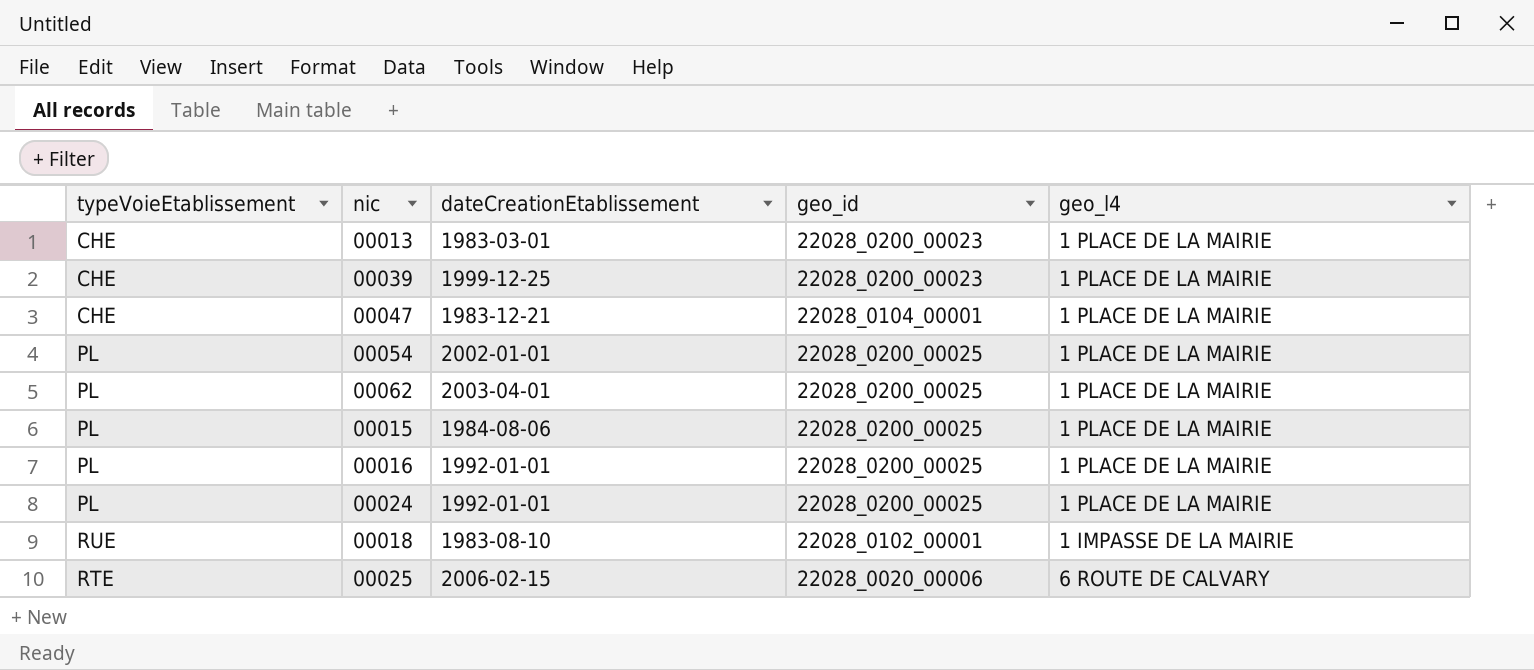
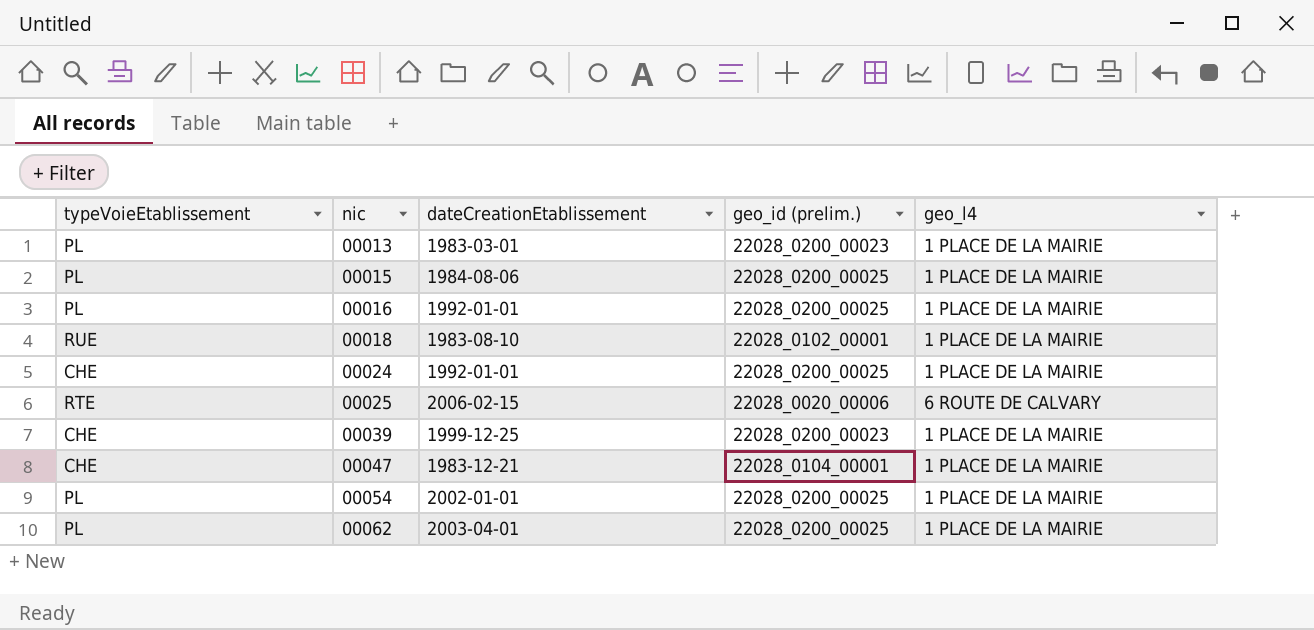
row order: none -> nic ascending
column name: geo_id -> geo_id (prelim.)
00013 | typeVoieEtablissement: CHE -> PL
00018 | geo_l4: 1 IMPASSE DE LA MAIRIE -> 1 PLACE DE LA MAIRIE
00024 | typeVoieEtablissement: PL -> CHE

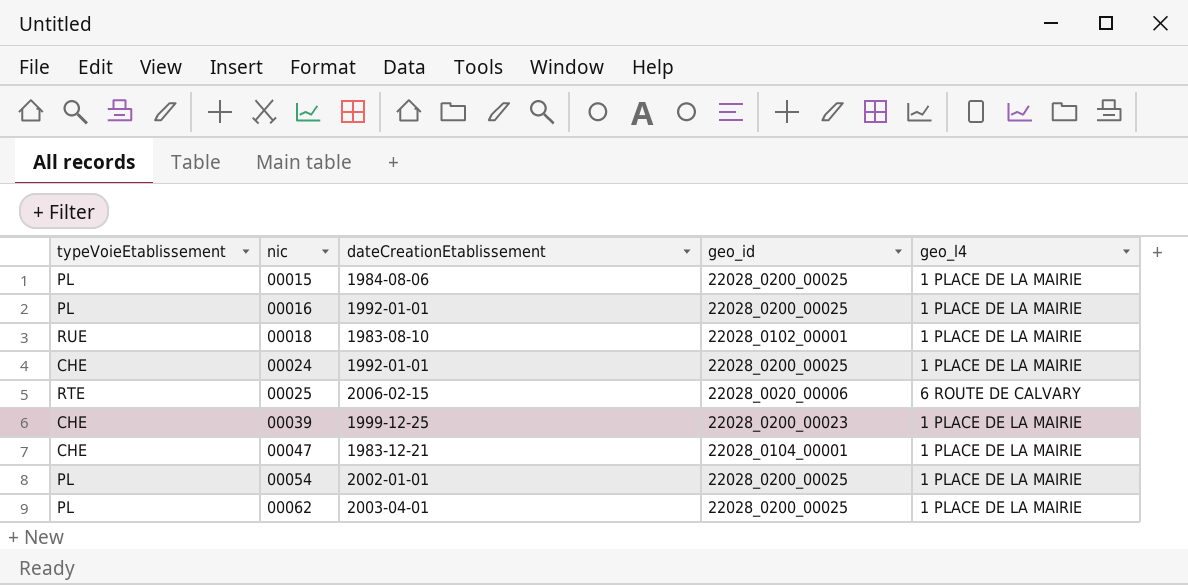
column name: geo_id (prelim.) -> geo_id
row 00013: PL | 1983-03-01 | 22028_0200_00023 | 1 PLACE DE LA MAIRIE -> none

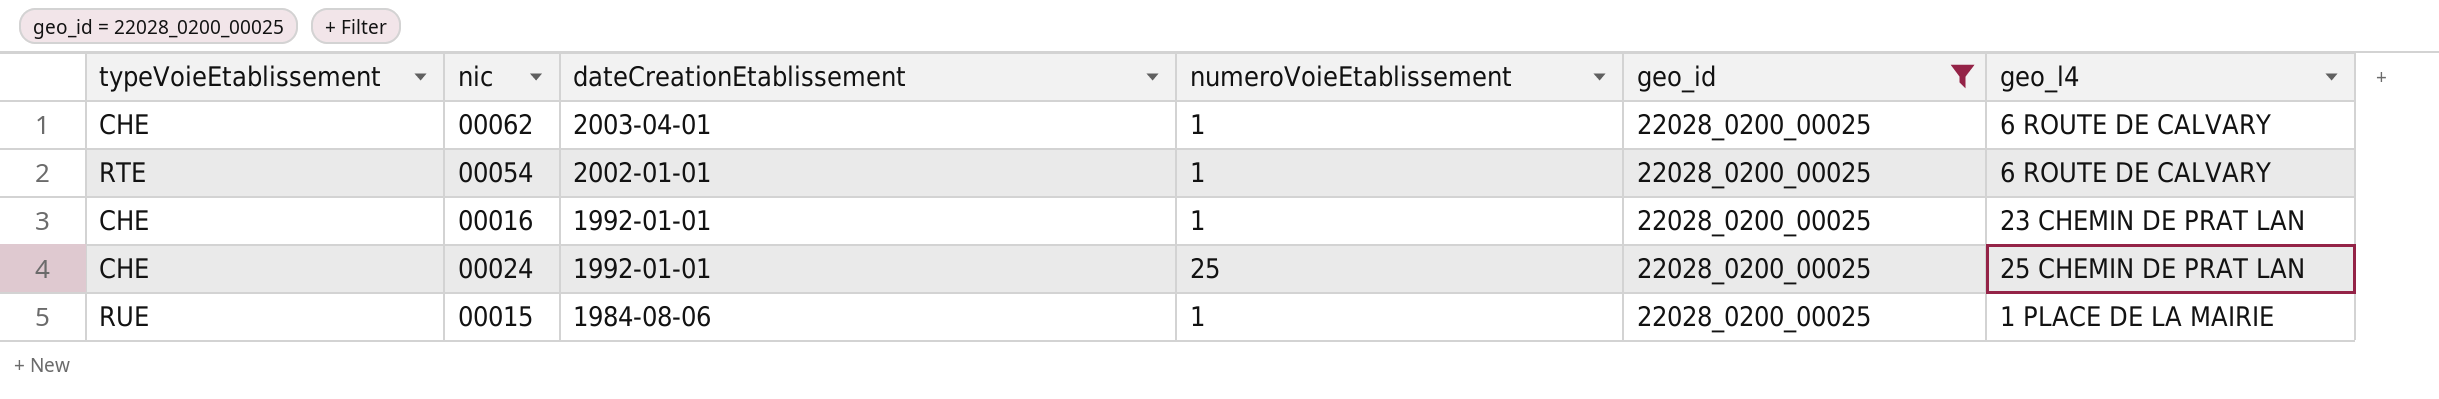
filter: none -> geo_id = 22028_0200_00025
row order: nic ascending -> dateCreationEtablissement descending
column numeroVoieEtablissement | position: none -> 4
00062 | typeVoieEtablissement: PL -> CHE
00062 | geo_l4: 1 PLACE DE LA MAIRIE -> 6 ROUTE DE CALVARY
00054 | typeVoieEtablissement: PL -> RTE
00054 | geo_l4: 1 PLACE DE LA MAIRIE -> 6 ROUTE DE CALVARY
00016 | typeVoieEtablissement: PL -> CHE
00016 | geo_l4: 1 PLACE DE LA MAIRIE -> 23 CHEMIN DE PRAT LAN
00024 | geo_l4: 1 PLACE DE LA MAIRIE -> 25 CHEMIN DE PRAT LAN
00015 | typeVoieEtablissement: PL -> RUE

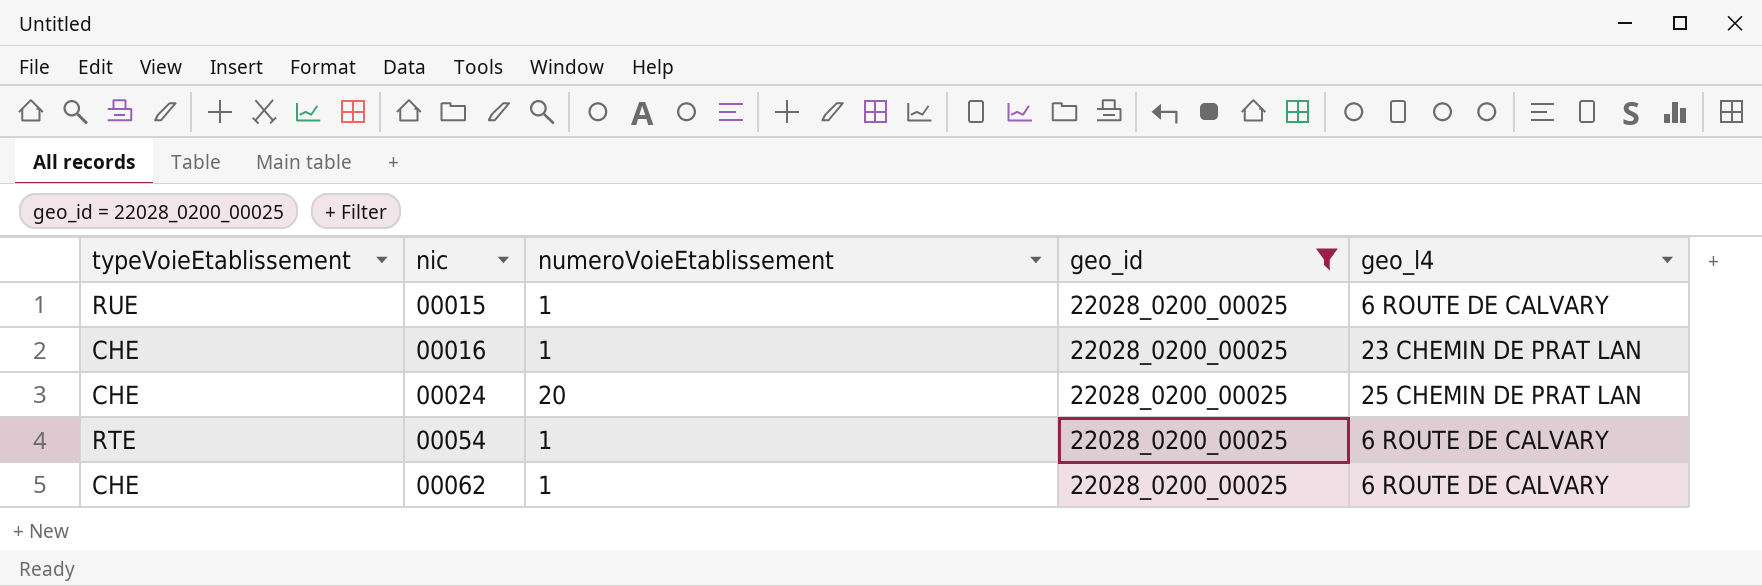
row order: dateCreationEtablissement descending -> nic ascending
column dateCreationEtablissement | position: 3 -> none
00015 | geo_l4: 1 PLACE DE LA MAIRIE -> 6 ROUTE DE CALVARY
00024 | numeroVoieEtablissement: 25 -> 20

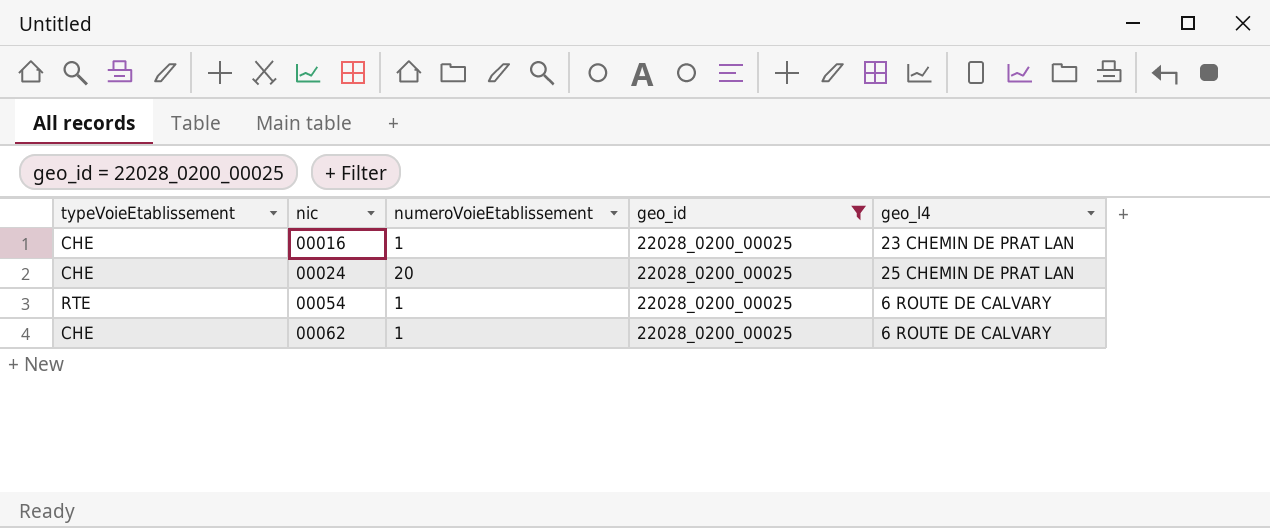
row 00015: RUE | 1 | 22028_0200_00025 | 6 ROUTE DE CALVARY -> none

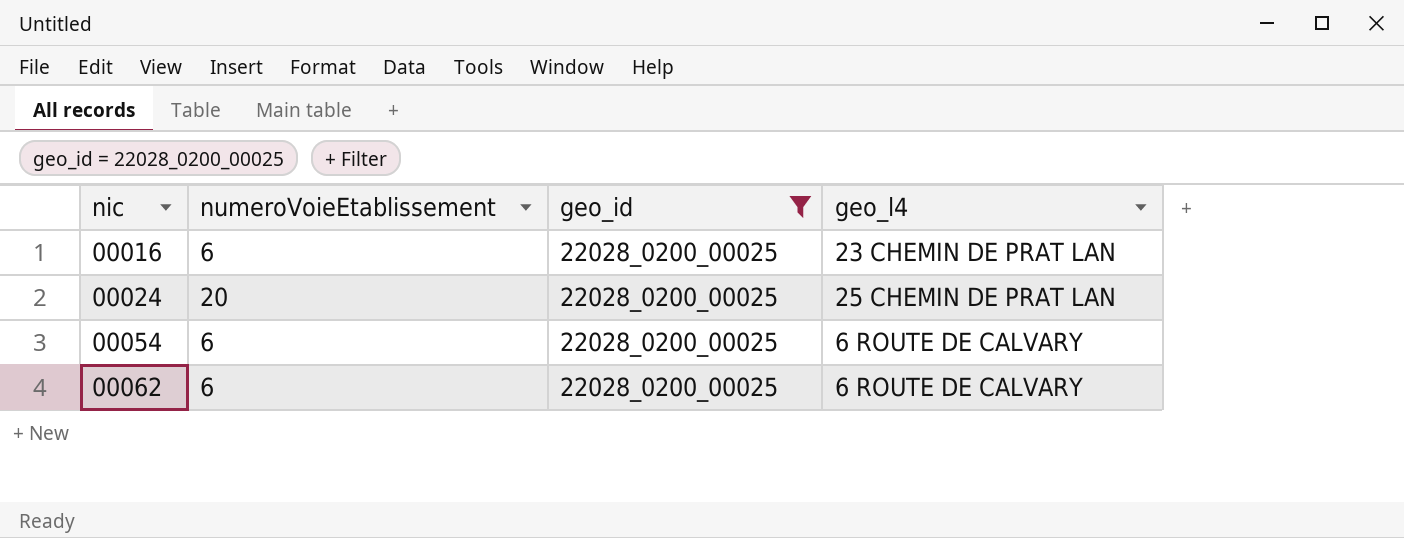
column typeVoieEtablissement | position: 1 -> none
00016 | numeroVoieEtablissement: 1 -> 6
00054 | numeroVoieEtablissement: 1 -> 6
00062 | numeroVoieEtablissement: 1 -> 6

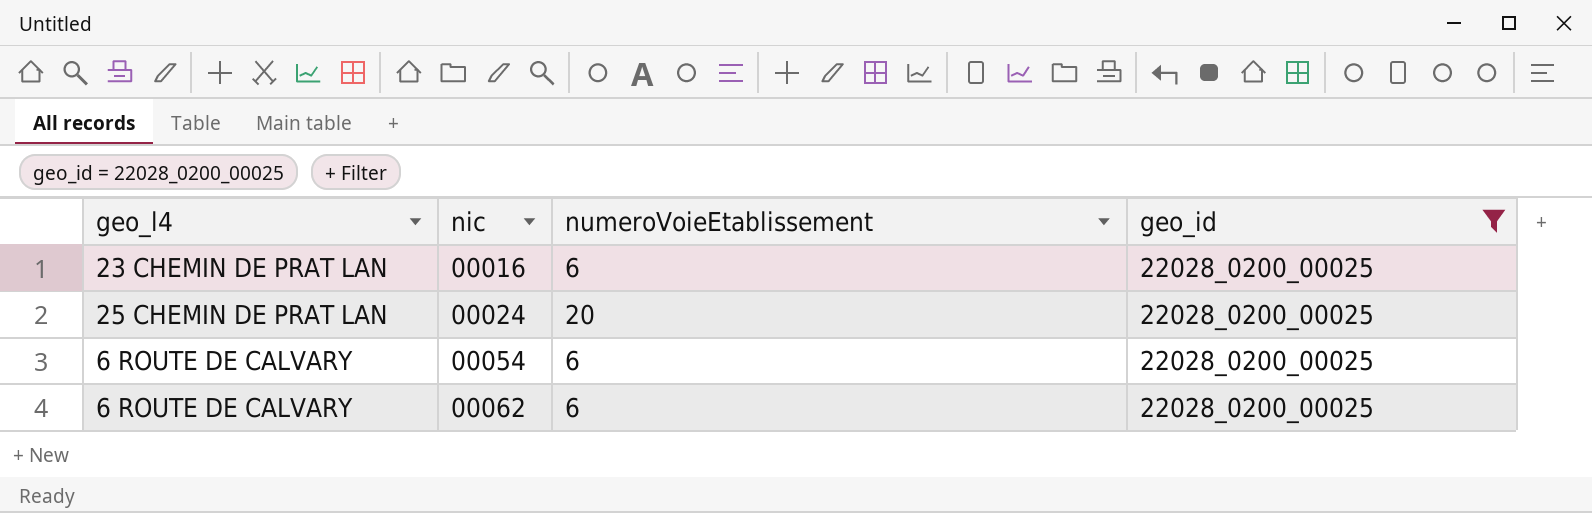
column geo_l4 | position: 4 -> 1

